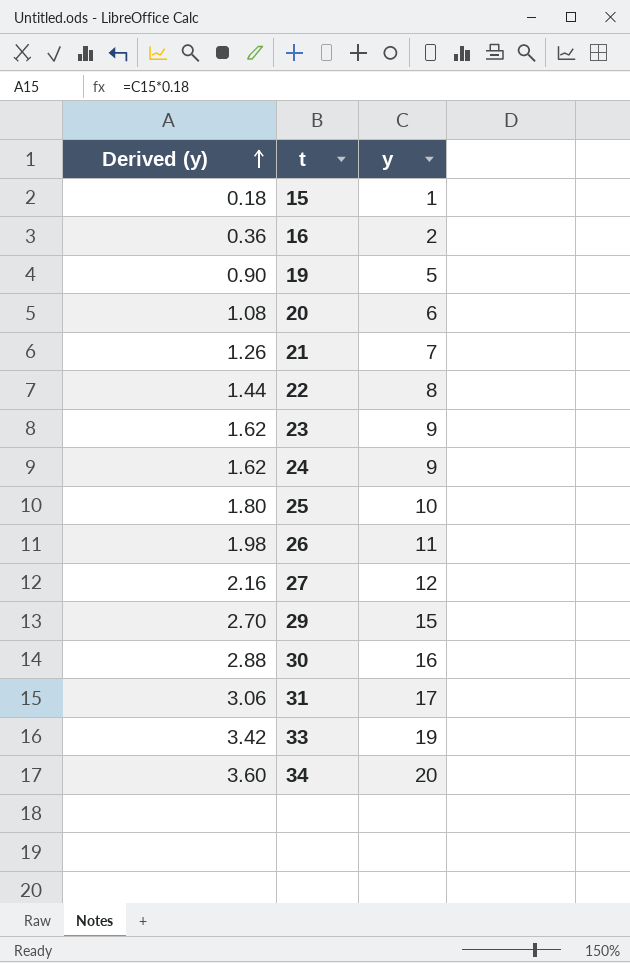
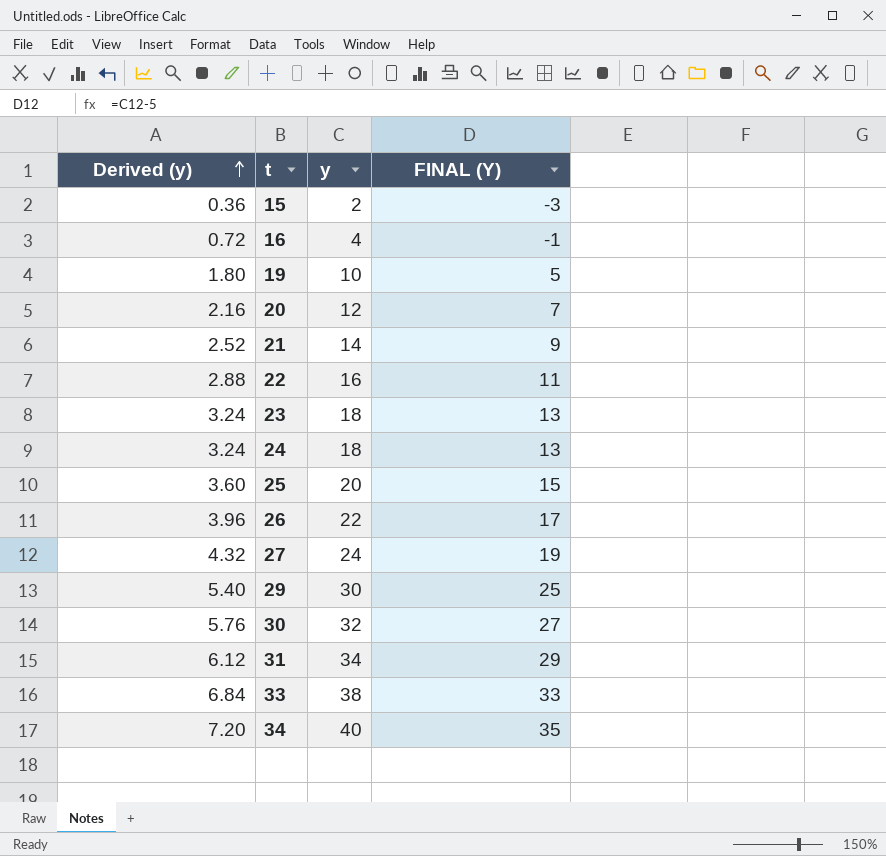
column FINAL (Y) | formula: none -> [y] - 5
15 | Derived (y): 0.18 -> 0.36
15 | y: 1 -> 2
16 | Derived (y): 0.36 -> 0.72
16 | y: 2 -> 4
19 | Derived (y): 0.90 -> 1.80
19 | y: 5 -> 10
20 | Derived (y): 1.08 -> 2.16
20 | y: 6 -> 12
21 | Derived (y): 1.26 -> 2.52
21 | y: 7 -> 14
22 | Derived (y): 1.44 -> 2.88
22 | y: 8 -> 16
23 | Derived (y): 1.62 -> 3.24
23 | y: 9 -> 18
24 | Derived (y): 1.62 -> 3.24
24 | y: 9 -> 18
25 | Derived (y): 1.80 -> 3.60
25 | y: 10 -> 20
26 | Derived (y): 1.98 -> 3.96
26 | y: 11 -> 22
27 | Derived (y): 2.16 -> 4.32
27 | y: 12 -> 24
29 | Derived (y): 2.70 -> 5.40
29 | y: 15 -> 30
30 | Derived (y): 2.88 -> 5.76
30 | y: 16 -> 32
31 | Derived (y): 3.06 -> 6.12
31 | y: 17 -> 34
33 | Derived (y): 3.42 -> 6.84
33 | y: 19 -> 38
34 | Derived (y): 3.60 -> 7.20
34 | y: 20 -> 40

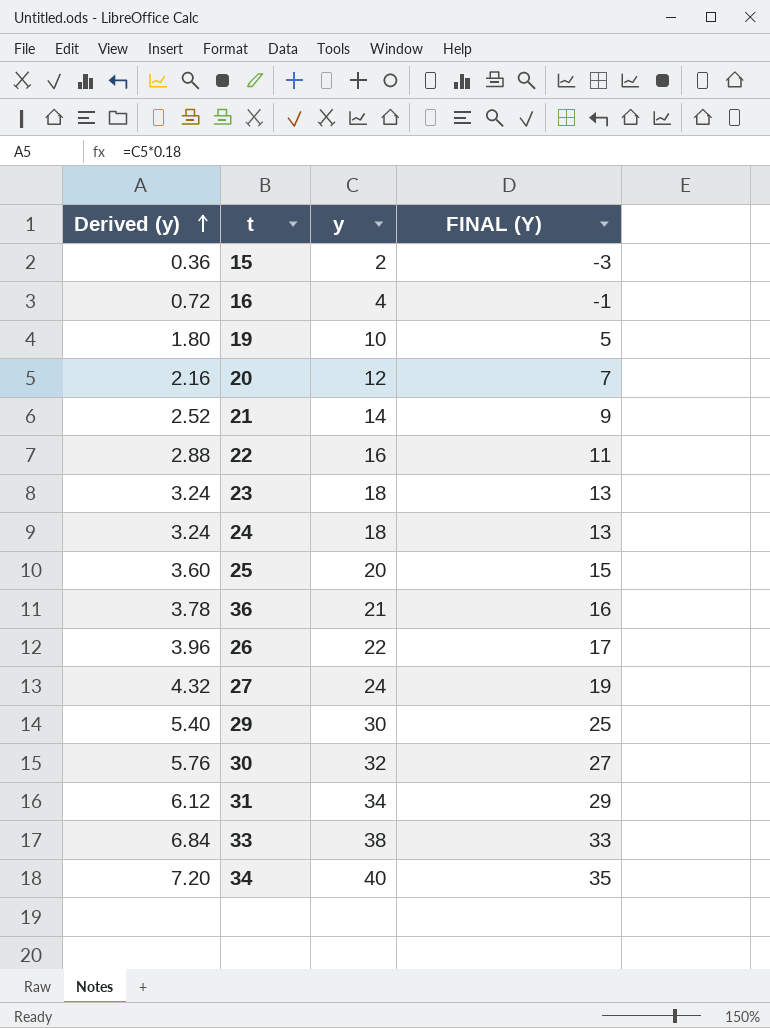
row 36: none -> 3.78 | 21 | 16

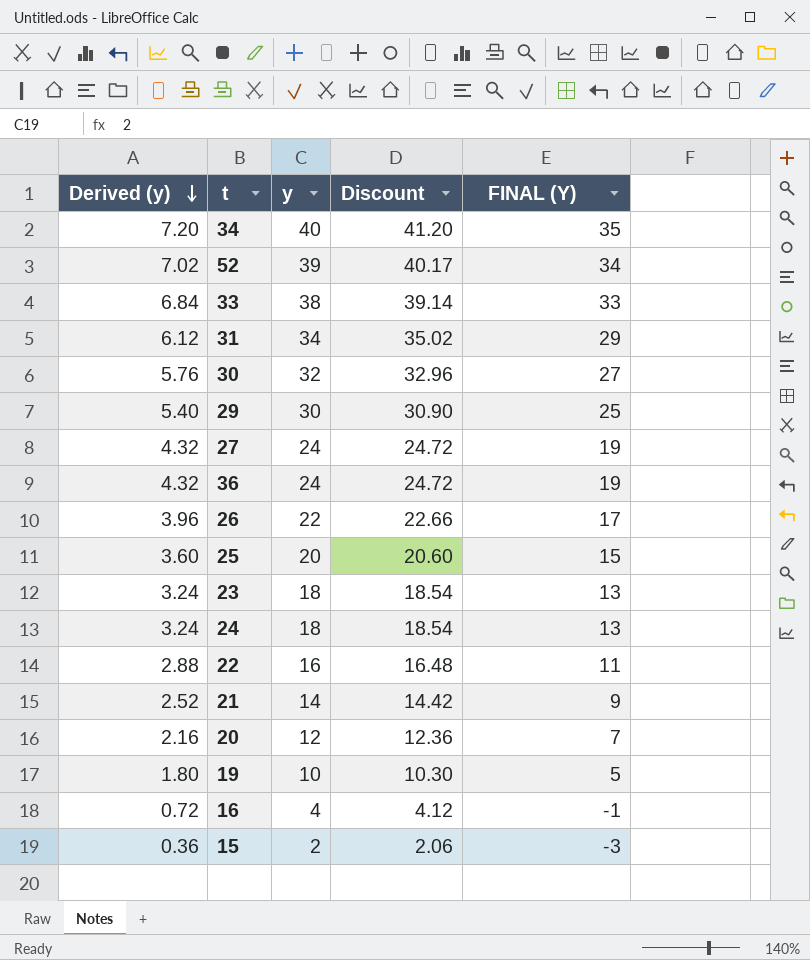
row order: Derived (y) ascending -> Derived (y) descending
column Discount | formula: none -> [y] * 1.03
row 52: none -> 7.02 | 39 | 40.17 | 34
36 | Derived (y): 3.78 -> 4.32
36 | y: 21 -> 24
36 | FINAL (Y): 16 -> 19

